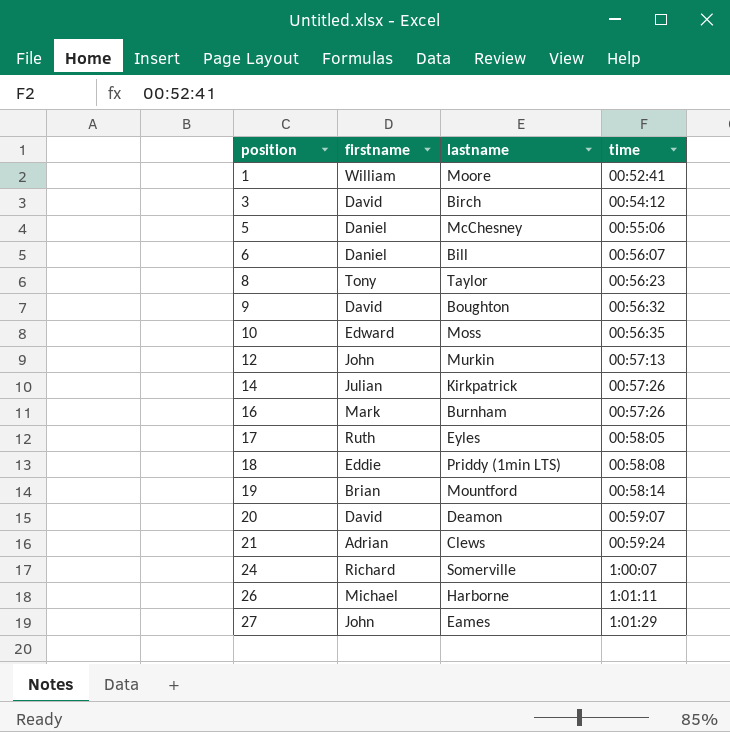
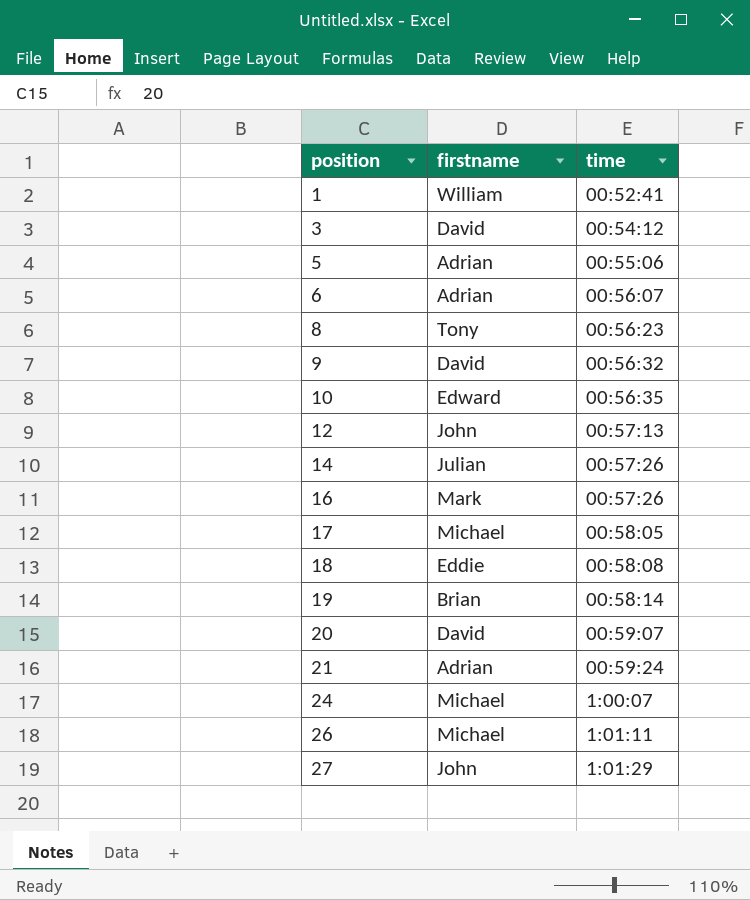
column lastname | position: 3 -> none
5 | firstname: Daniel -> Adrian
6 | firstname: Daniel -> Adrian
17 | firstname: Ruth -> Michael
24 | firstname: Richard -> Michael

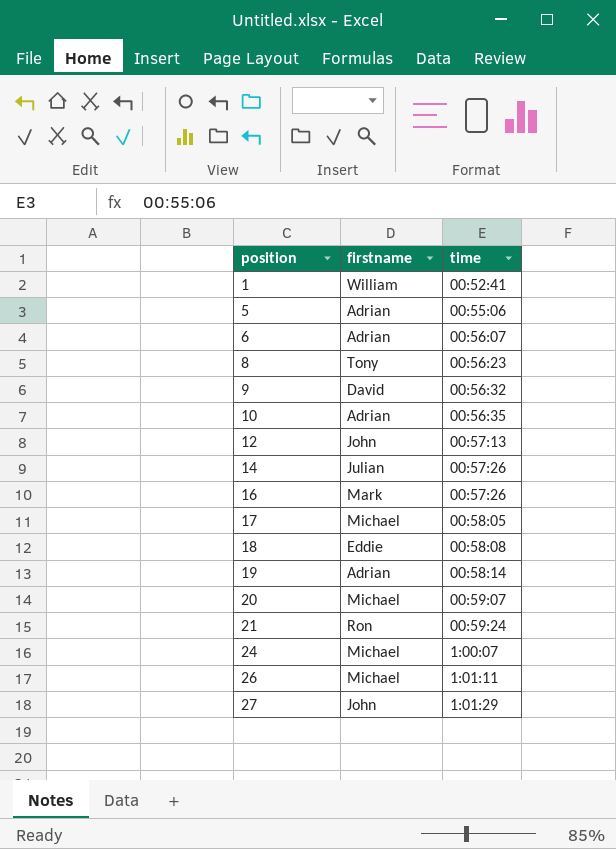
row 3: David | 00:54:12 -> none
10 | firstname: Edward -> Adrian
19 | firstname: Brian -> Adrian
20 | firstname: David -> Michael
21 | firstname: Adrian -> Ron

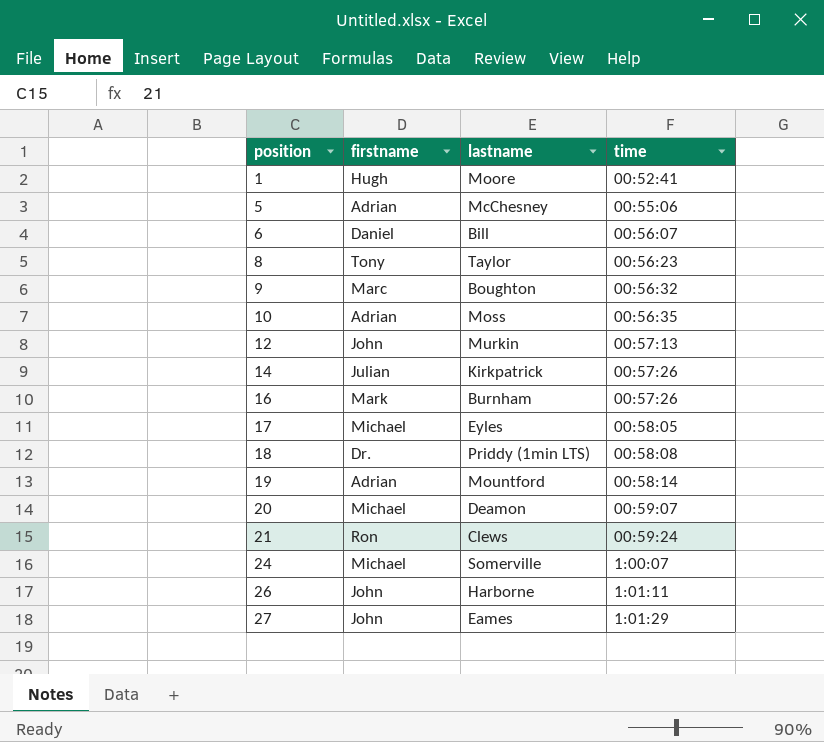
column lastname | position: none -> 3
1 | firstname: William -> Hugh
6 | firstname: Adrian -> Daniel
9 | firstname: David -> Marc
18 | firstname: Eddie -> Dr.
26 | firstname: Michael -> John

